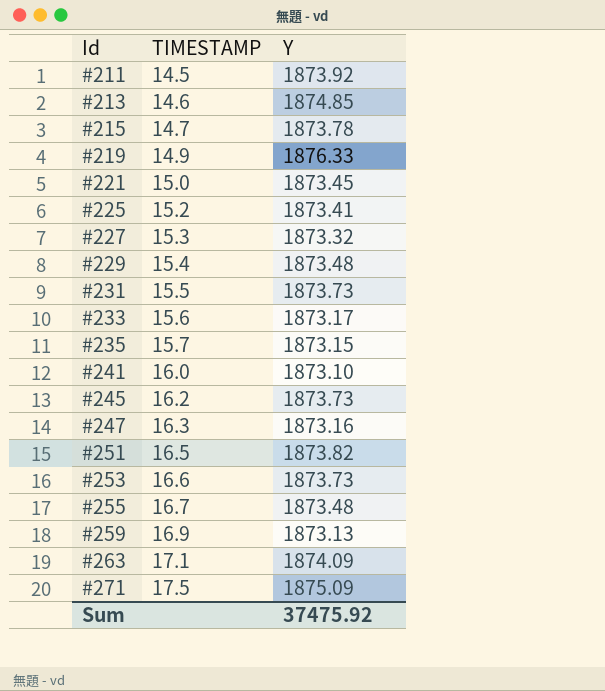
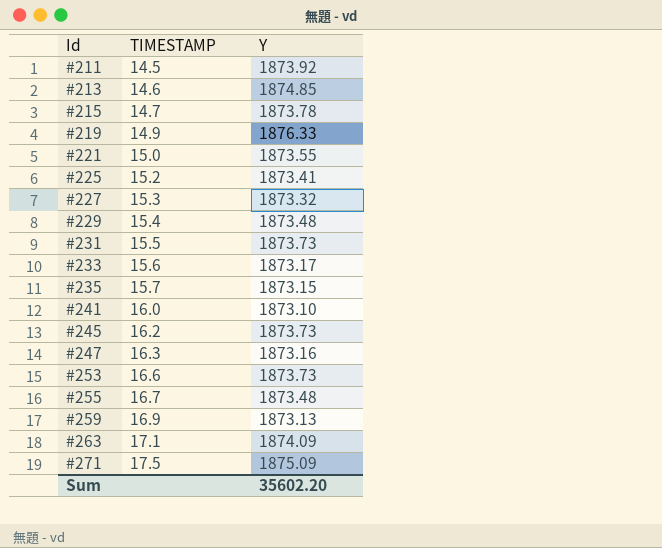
row #251: 16.5 | 1873.82 -> none
#221 | Y: 1873.45 -> 1873.55
Sum | Y: 37475.92 -> 35602.20

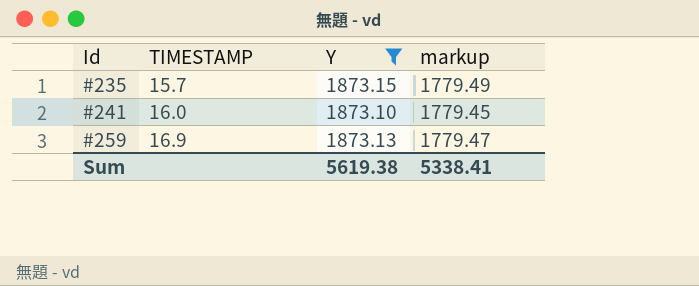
filter: none -> Y <= 1873.15
column markup | formula: none -> [Y] * 0.95
Sum | Y: 35602.20 -> 5619.38

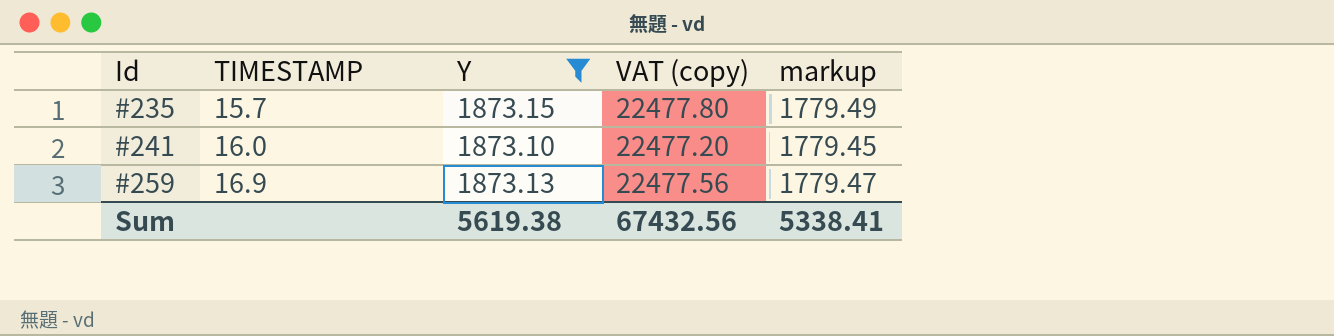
column VAT (copy) | formula: none -> [Y] * 12

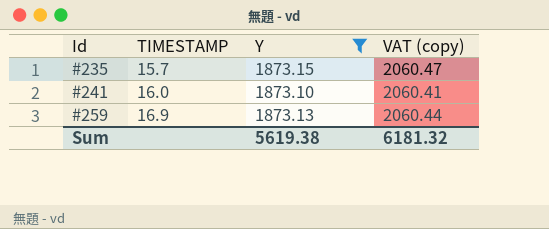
column markup | formula: [Y] * 0.95 -> none
column VAT (copy) | formula: [Y] * 12 -> [Y] * 1.1
Sum | VAT (copy): 67432.56 -> 6181.32

